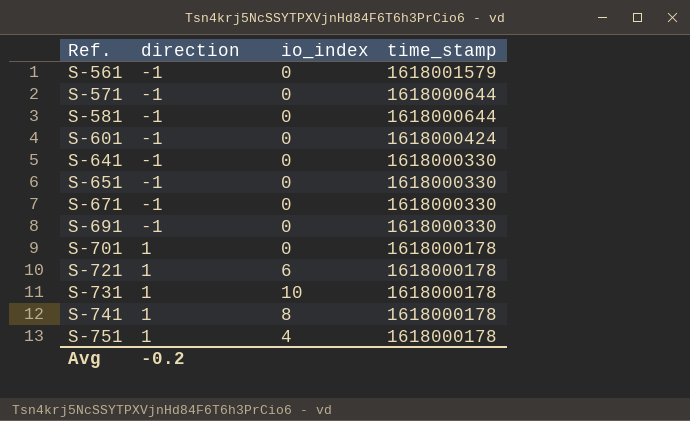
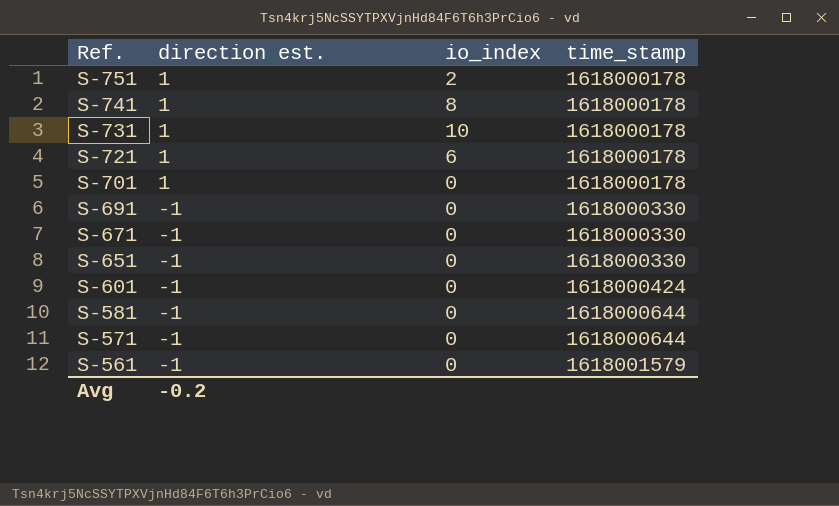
row order: Ref. ascending -> Ref. descending
column name: direction -> direction est.
row S-641: -1 | 0 | 1618000330 -> none
S-751 | io_index: 4 -> 2

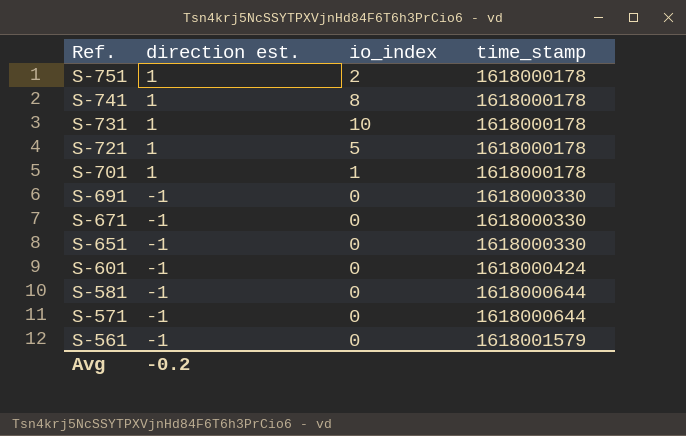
S-721 | io_index: 6 -> 5
S-701 | io_index: 0 -> 1

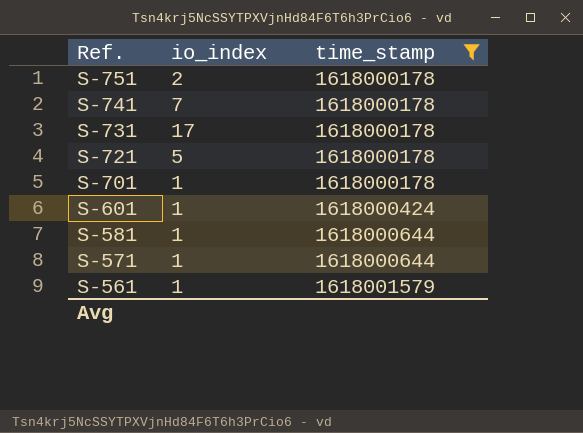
filter: none -> time_stamp != 1618000330
column direction est. | position: 2 -> none
S-741 | io_index: 8 -> 7
S-731 | io_index: 10 -> 17
S-601 | io_index: 0 -> 1
S-581 | io_index: 0 -> 1
S-571 | io_index: 0 -> 1
S-561 | io_index: 0 -> 1

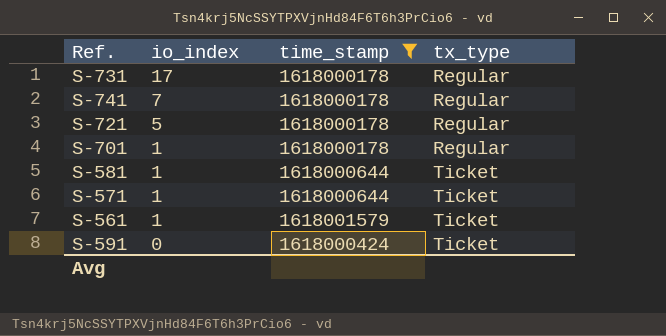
row order: Ref. descending -> io_index descending
column tx_type | position: none -> 4
row S-751: 2 | 1618000178 -> none
row S-601: 1 | 1618000424 -> none
row S-591: none -> 0 | 1618000424 | Ticket

